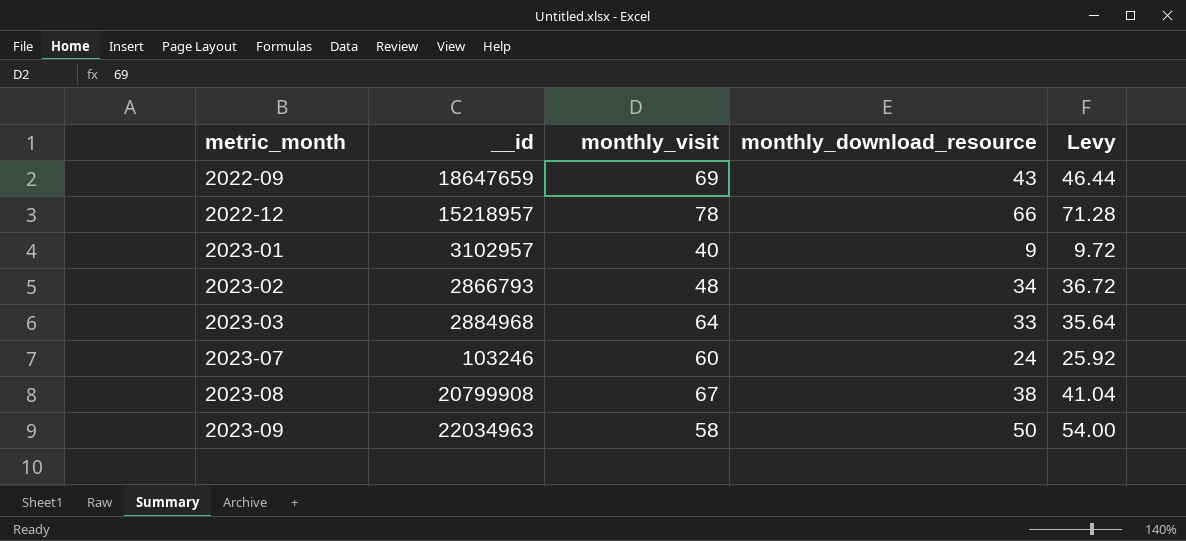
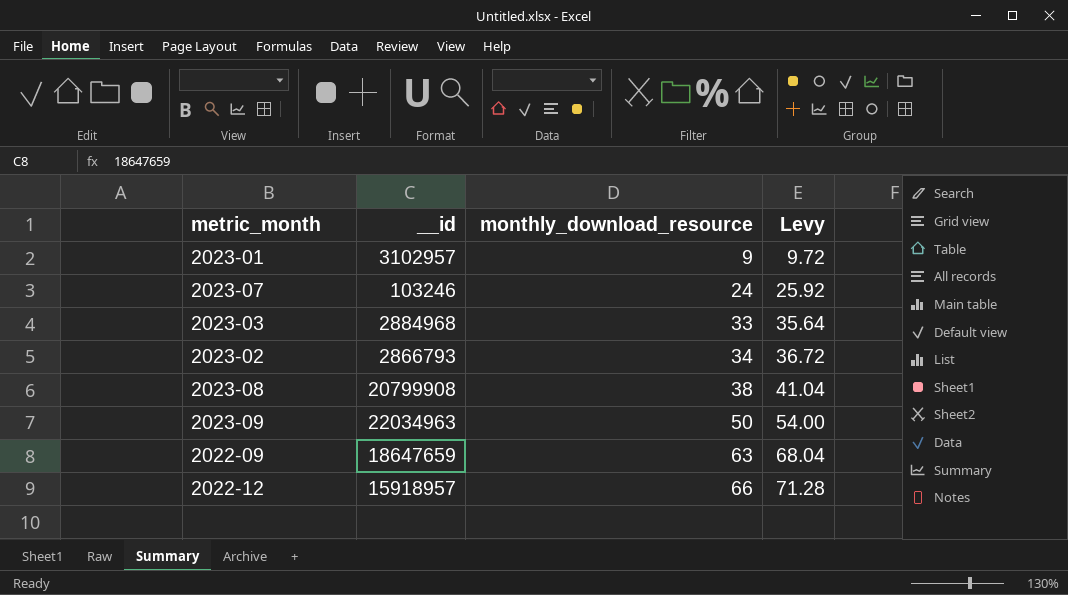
row order: metric_month ascending -> monthly_download_resource ascending
column monthly_visit | position: 3 -> none
2022-09 | monthly_download_resource: 43 -> 63
2022-09 | Levy: 46.44 -> 68.04
2022-12 | __id: 15218957 -> 15918957

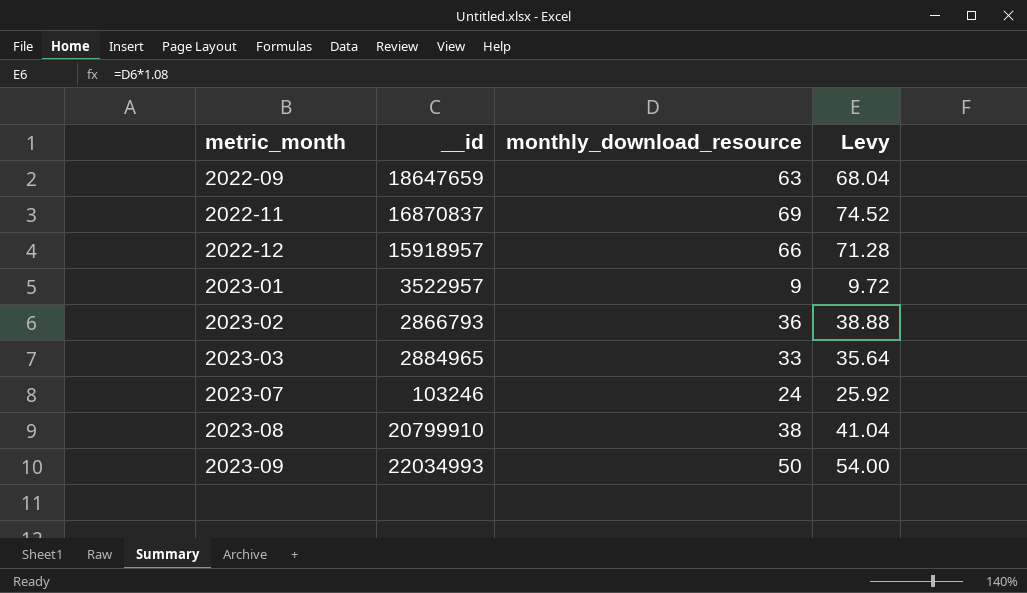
row order: monthly_download_resource ascending -> metric_month ascending
row 2022-11: none -> 16870837 | 69 | 74.52
2023-01 | __id: 3102957 -> 3522957
2023-02 | monthly_download_resource: 34 -> 36
2023-02 | Levy: 36.72 -> 38.88
2023-03 | __id: 2884968 -> 2884965
2023-08 | __id: 20799908 -> 20799910
2023-09 | __id: 22034963 -> 22034993

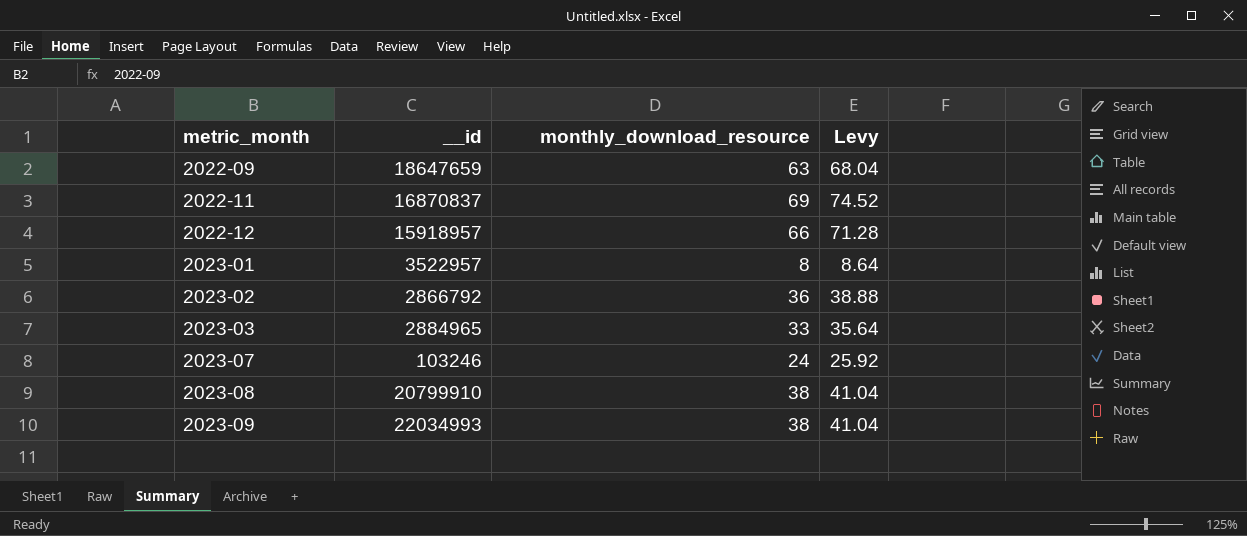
2023-01 | monthly_download_resource: 9 -> 8
2023-01 | Levy: 9.72 -> 8.64
2023-02 | __id: 2866793 -> 2866792
2023-09 | monthly_download_resource: 50 -> 38
2023-09 | Levy: 54.00 -> 41.04

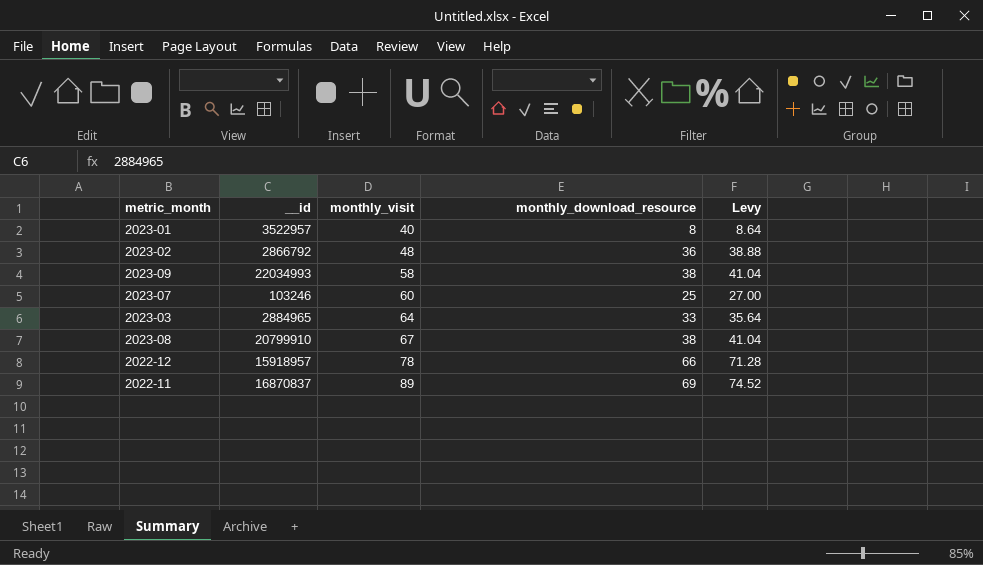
row order: metric_month ascending -> monthly_visit ascending
column monthly_visit | position: none -> 3
row 2022-09: 18647659 | 63 | 68.04 -> none
2023-07 | monthly_download_resource: 24 -> 25
2023-07 | Levy: 25.92 -> 27.00

